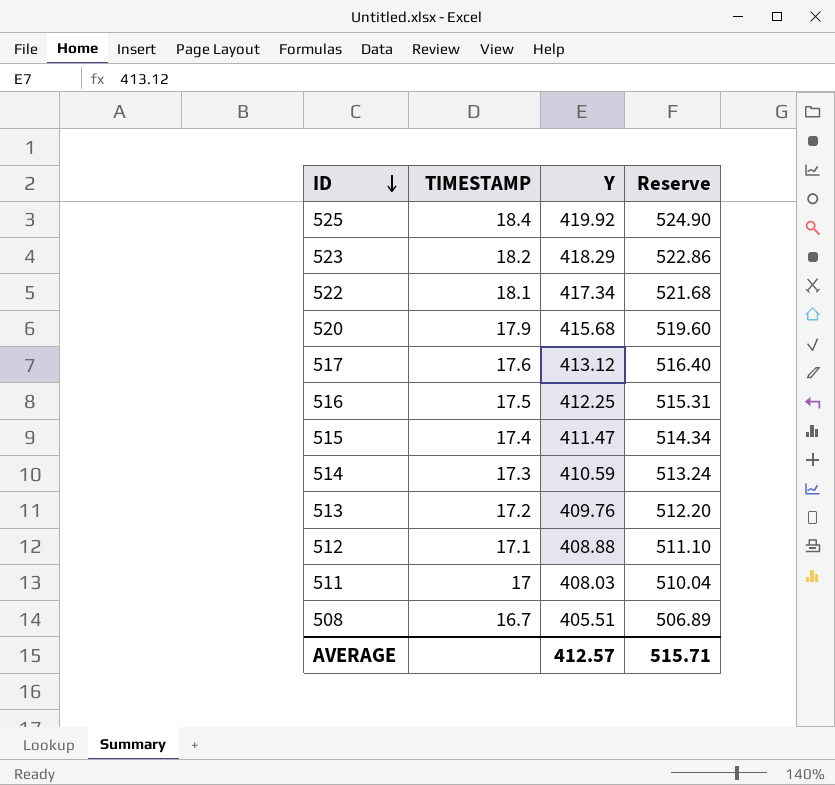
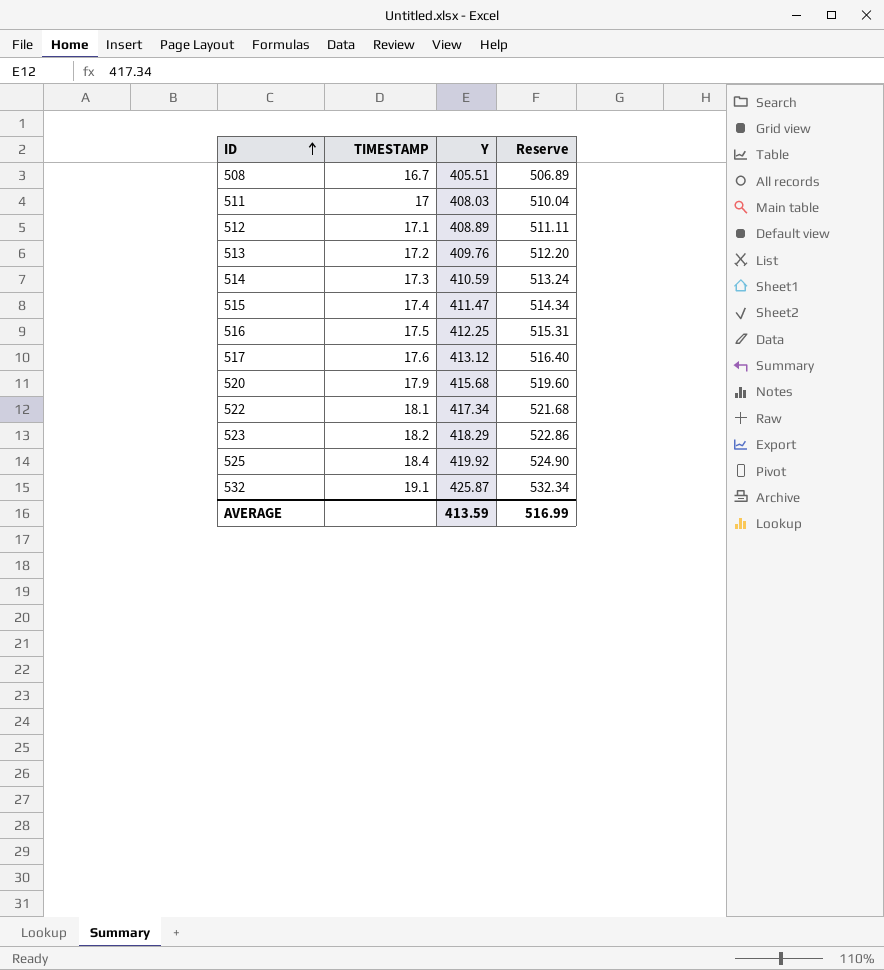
row order: ID descending -> ID ascending
512 | Y: 408.88 -> 408.89
512 | Reserve: 511.10 -> 511.11
row 532: none -> 19.1 | 425.87 | 532.34
AVERAGE | Y: 412.57 -> 413.59
AVERAGE | Reserve: 515.71 -> 516.99

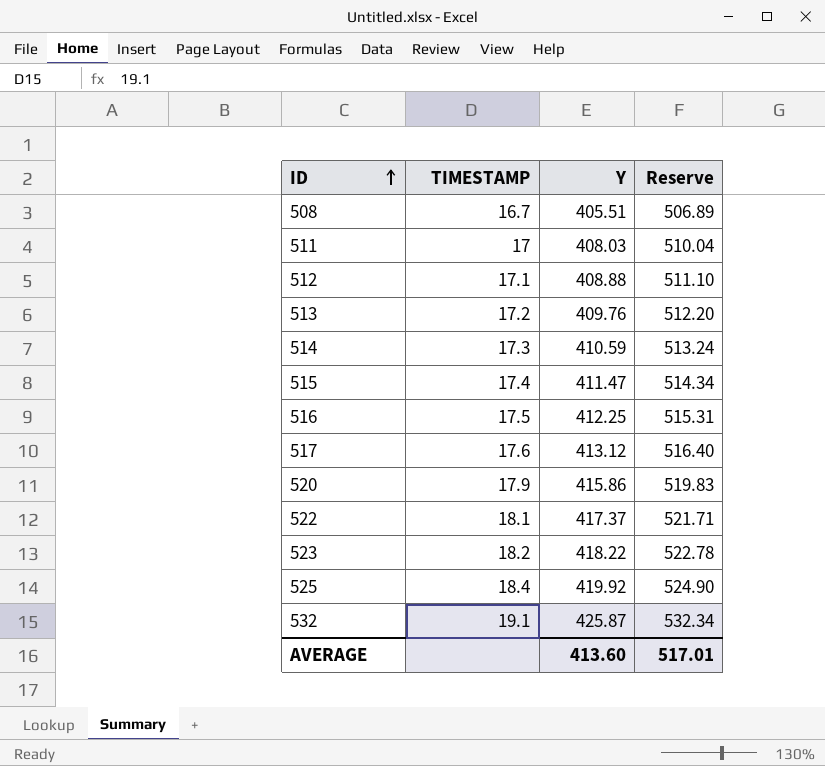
512 | Y: 408.89 -> 408.88
512 | Reserve: 511.11 -> 511.10
520 | Y: 415.68 -> 415.86
520 | Reserve: 519.60 -> 519.83
522 | Y: 417.34 -> 417.37
522 | Reserve: 521.68 -> 521.71
523 | Y: 418.29 -> 418.22
523 | Reserve: 522.86 -> 522.78
AVERAGE | Y: 413.59 -> 413.60
AVERAGE | Reserve: 516.99 -> 517.01

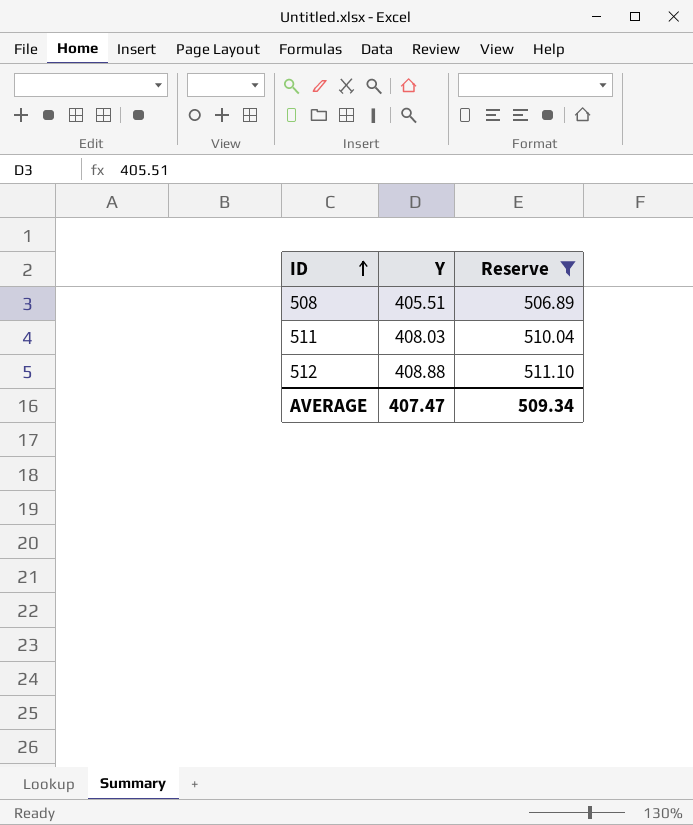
filter: none -> Reserve <= 511.10
column TIMESTAMP | position: 2 -> none
AVERAGE | Y: 413.60 -> 407.47
AVERAGE | Reserve: 517.01 -> 509.34

